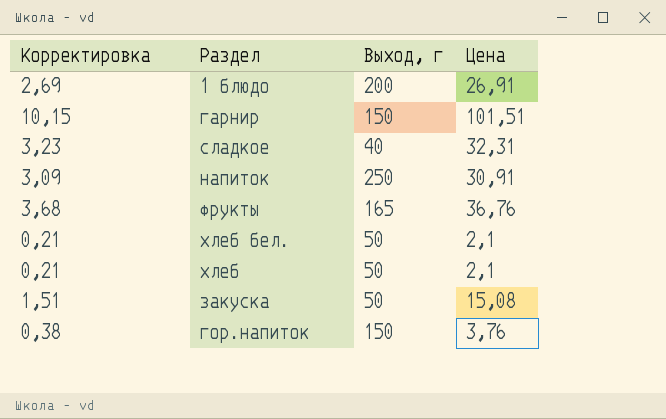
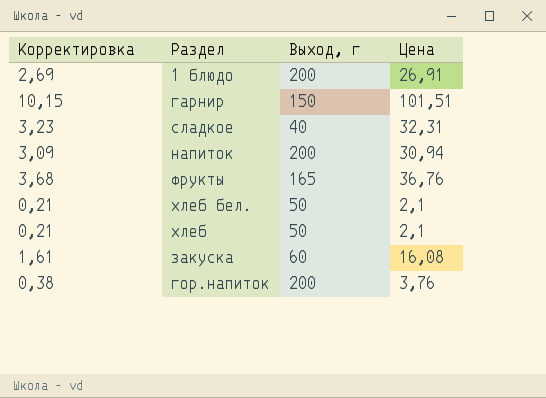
напиток | Выход, г: 250 -> 200
напиток | Цена: 30,91 -> 30,94
закуска | Корректировка: 1,51 -> 1,61
закуска | Выход, г: 50 -> 60
закуска | Цена: 15,08 -> 16,08
гор.напиток | Выход, г: 150 -> 200

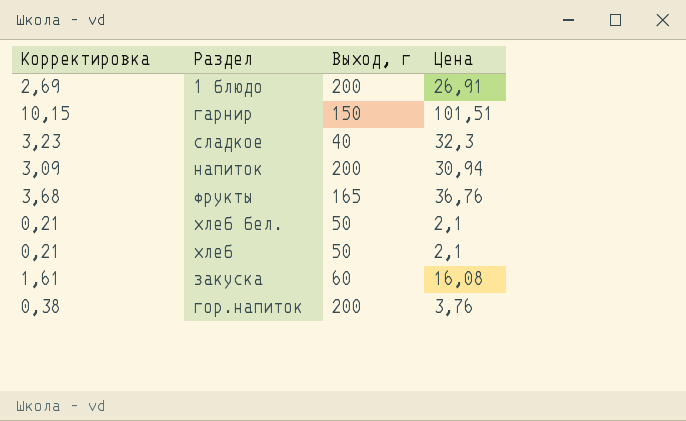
сладкое | Цена: 32,31 -> 32,3

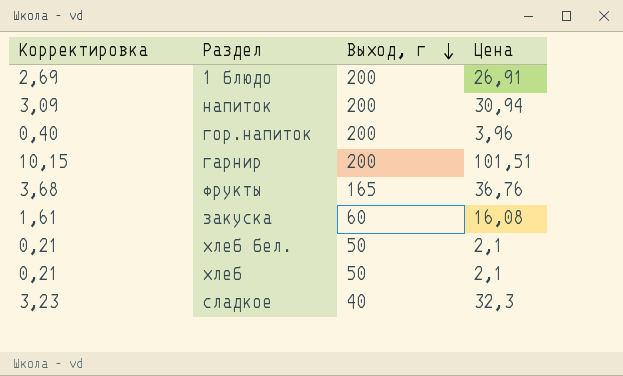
row order: none -> Выход, г descending
гор.напиток | Корректировка: 0,38 -> 0,40
гор.напиток | Цена: 3,76 -> 3,96
гарнир | Выход, г: 150 -> 200

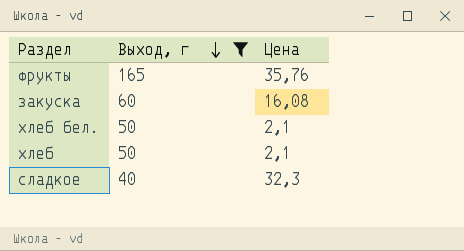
filter: none -> Выход, г != 200
column Корректировка | formula: [Цена] * 0,1 -> none
фрукты | Цена: 36,76 -> 35,76

